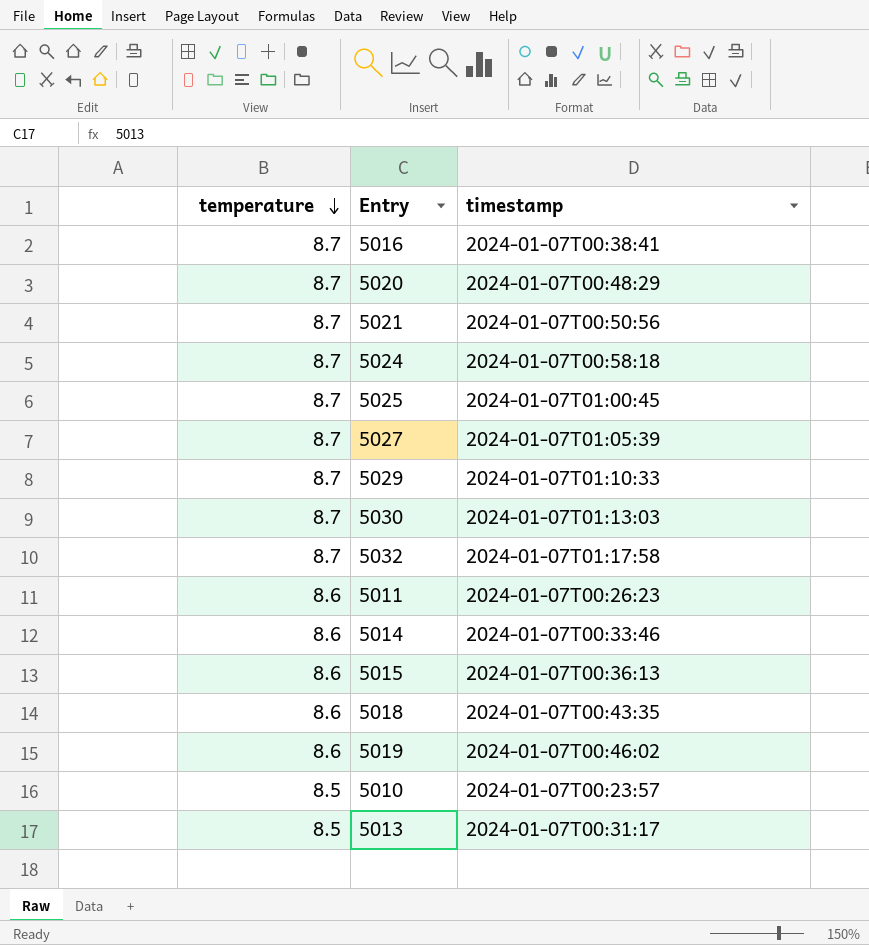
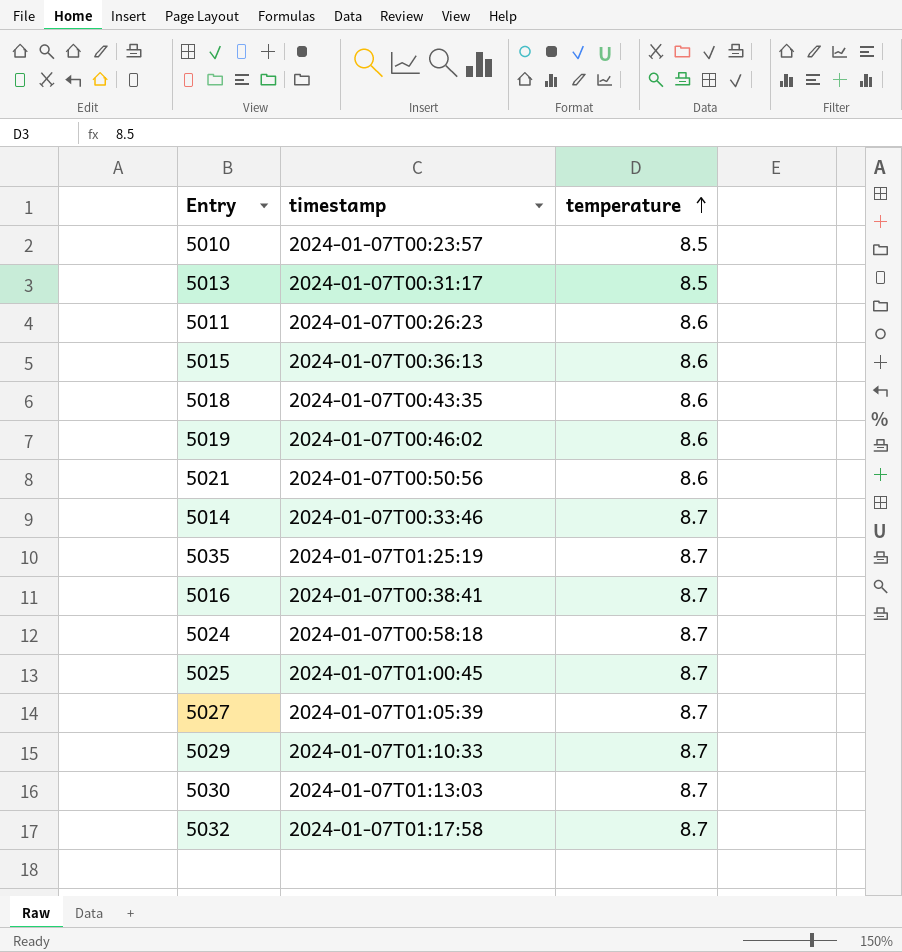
row order: temperature descending -> temperature ascending
column temperature | position: 1 -> 3
row 5020: 8.7 | 2024-01-07T00:48:29 -> none
5021 | temperature: 8.7 -> 8.6
5014 | temperature: 8.6 -> 8.7
row 5035: none -> 2024-01-07T01:25:19 | 8.7

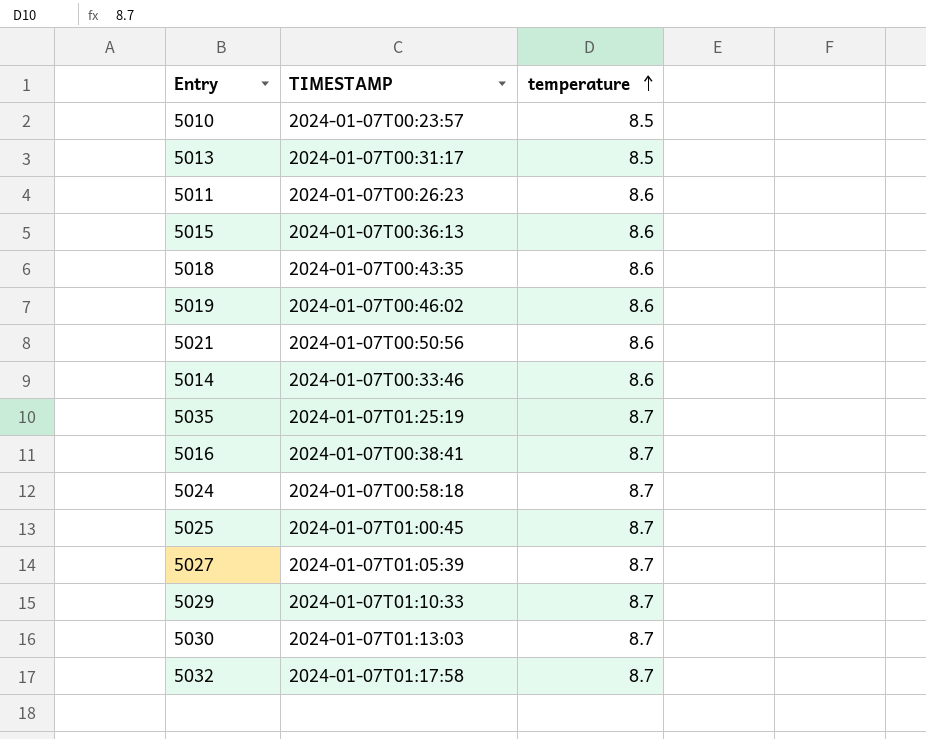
column name: timestamp -> TIMESTAMP
5014 | temperature: 8.7 -> 8.6

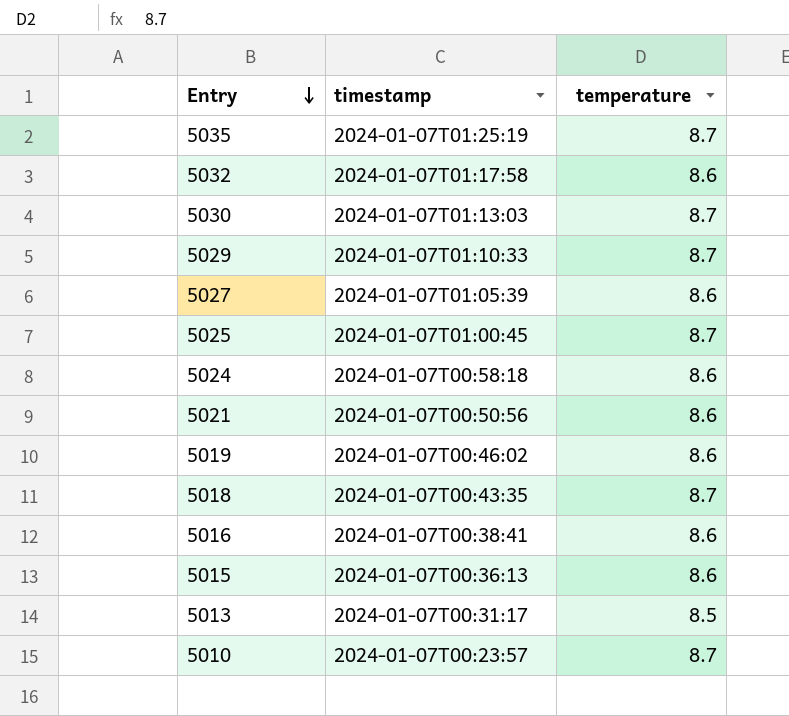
row order: temperature ascending -> Entry descending
column name: TIMESTAMP -> timestamp
row 5011: 2024-01-07T00:26:23 | 8.6 -> none
row 5014: 2024-01-07T00:33:46 | 8.6 -> none
5032 | temperature: 8.7 -> 8.6
5027 | temperature: 8.7 -> 8.6
5024 | temperature: 8.7 -> 8.6
5018 | temperature: 8.6 -> 8.7
5016 | temperature: 8.7 -> 8.6
5010 | temperature: 8.5 -> 8.7

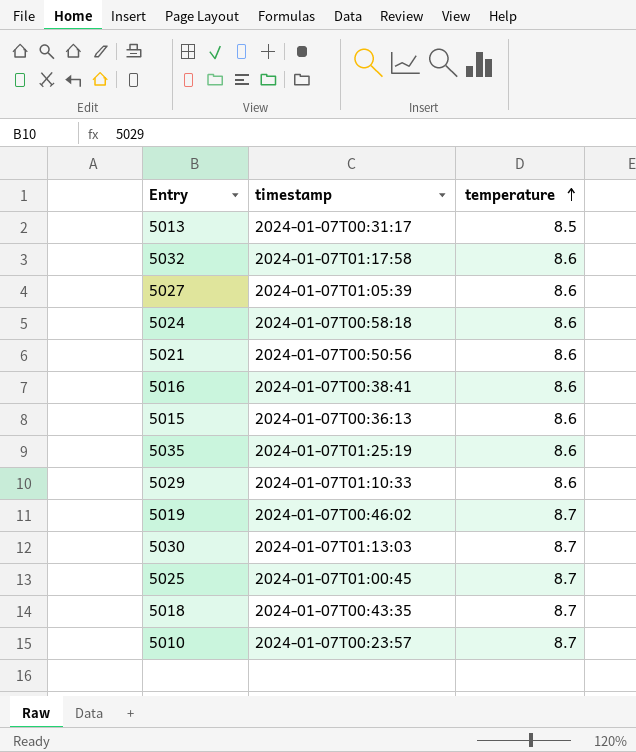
row order: Entry descending -> temperature ascending
5035 | temperature: 8.7 -> 8.6
5029 | temperature: 8.7 -> 8.6
5019 | temperature: 8.6 -> 8.7

